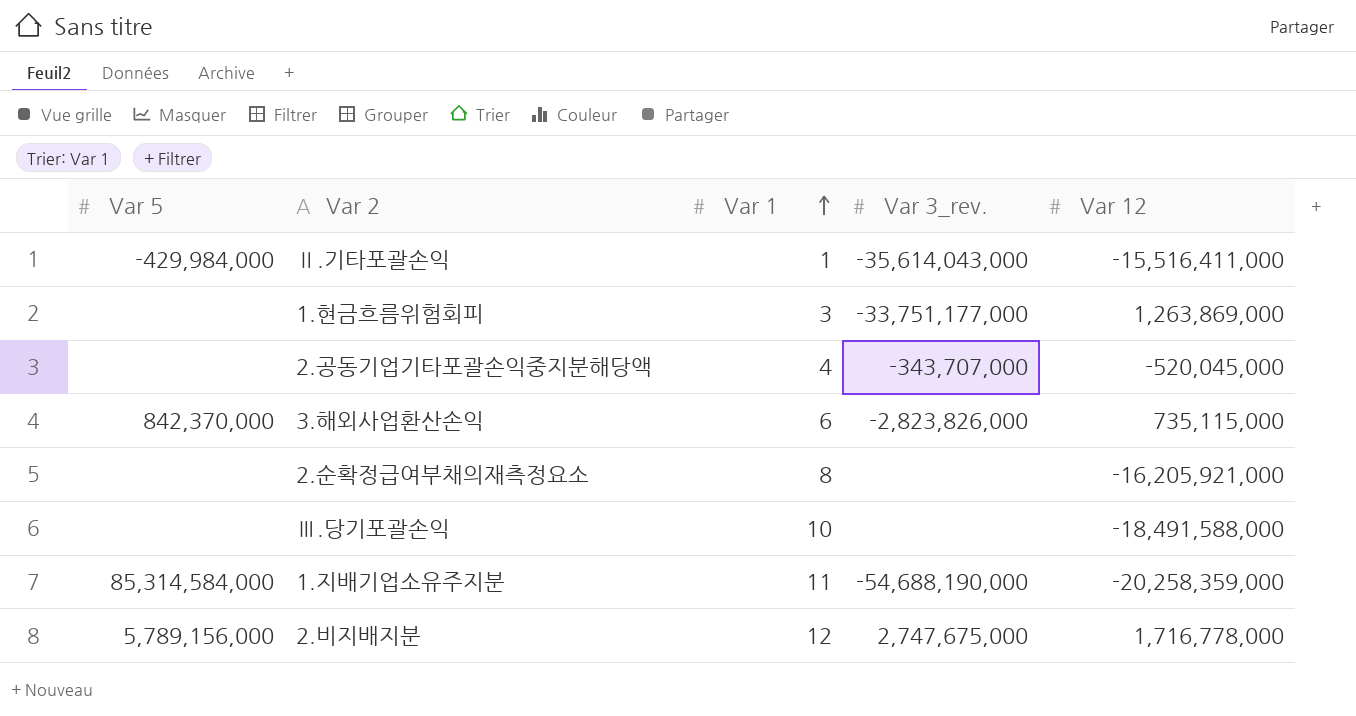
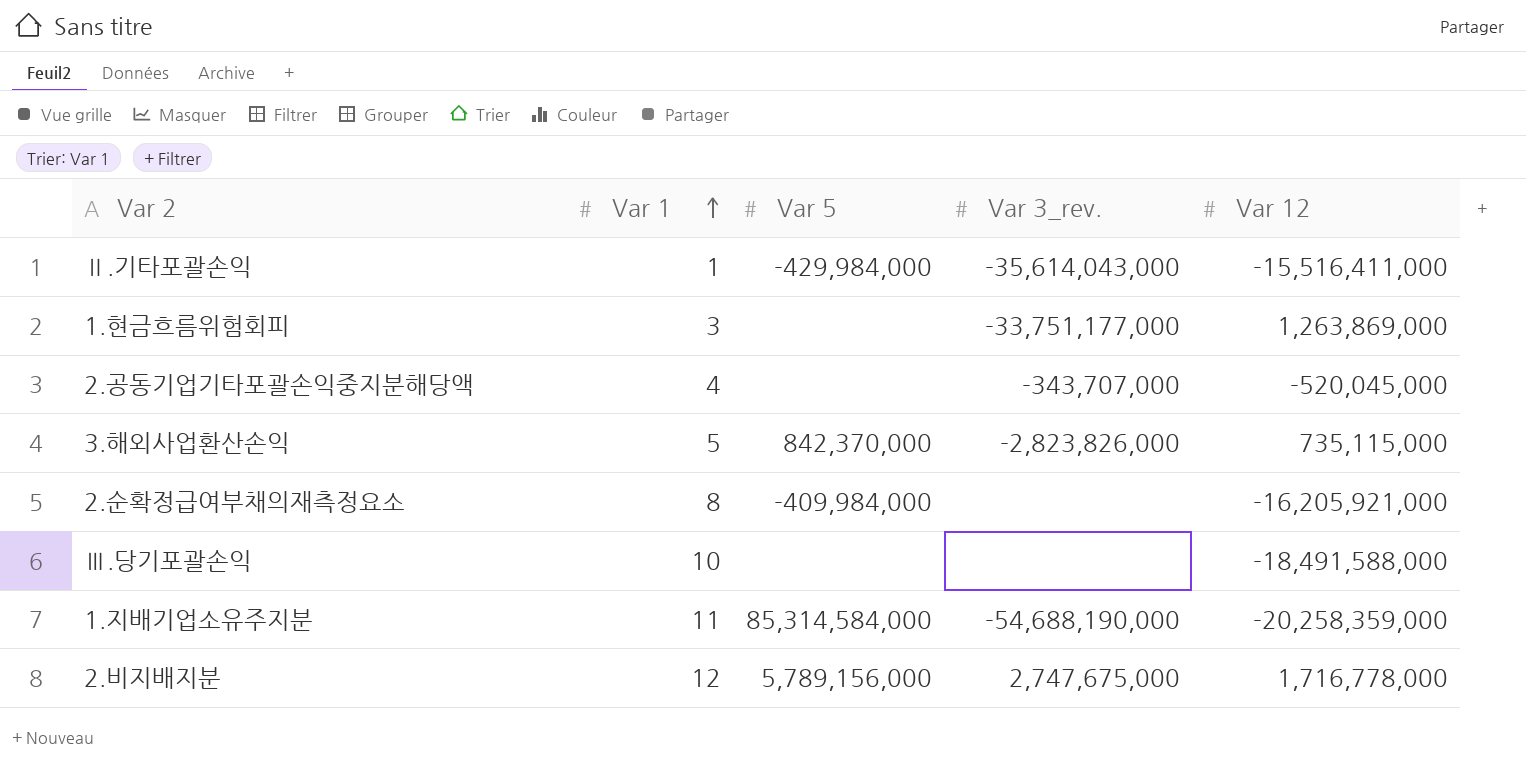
column Var 5 | position: 1 -> 3
3.해외사업환산손익 | Var 1: 6 -> 5
2.순확정급여부채의재측정요소 | Var 5: none -> -409,984,000

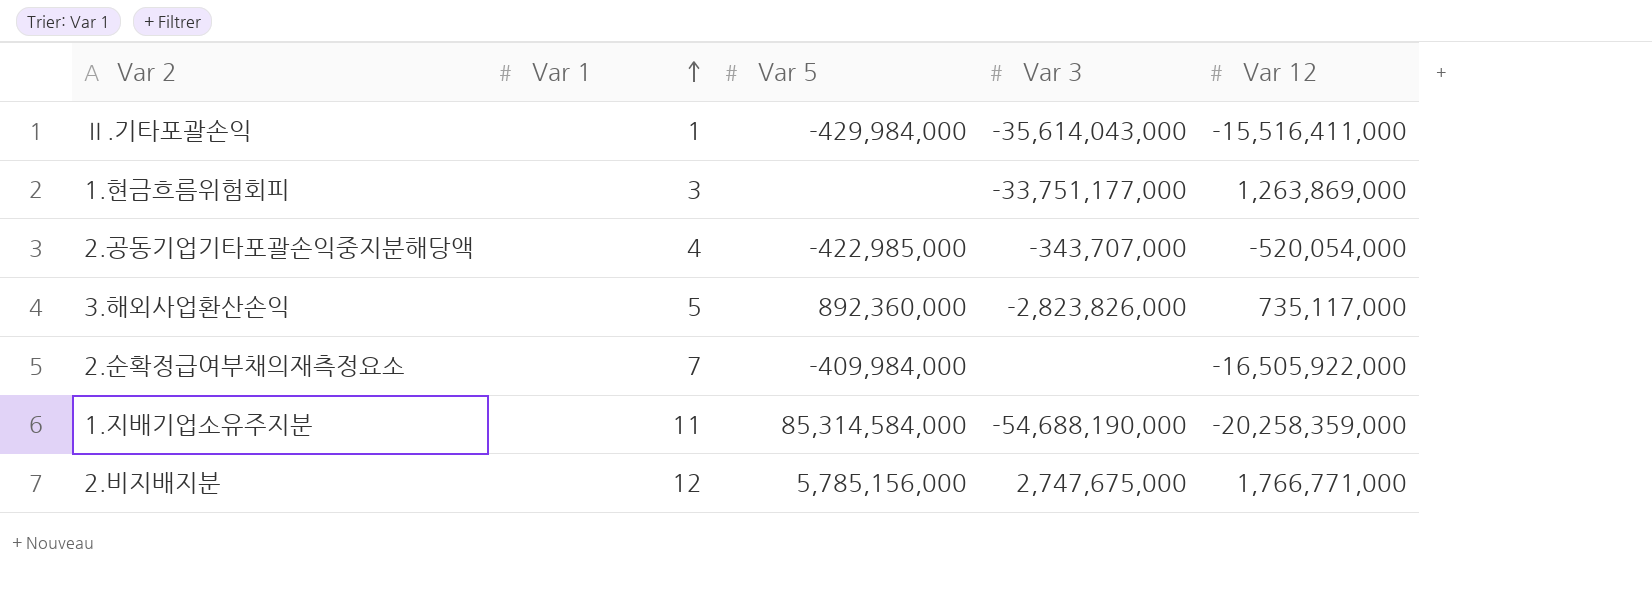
column name: Var 3_rev. -> Var 3
row Ⅲ.당기포괄손익: 10 | none | none | -18,491,588,000 -> none
2.공동기업기타포괄손익중지분해당액 | Var 5: none -> -422,985,000
2.공동기업기타포괄손익중지분해당액 | Var 12: -520,045,000 -> -520,054,000
3.해외사업환산손익 | Var 5: 842,370,000 -> 892,360,000
3.해외사업환산손익 | Var 12: 735,115,000 -> 735,117,000
2.순확정급여부채의재측정요소 | Var 1: 8 -> 7
2.순확정급여부채의재측정요소 | Var 12: -16,205,921,000 -> -16,505,922,000
2.비지배지분 | Var 5: 5,789,156,000 -> 5,785,156,000
2.비지배지분 | Var 12: 1,716,778,000 -> 1,766,771,000

